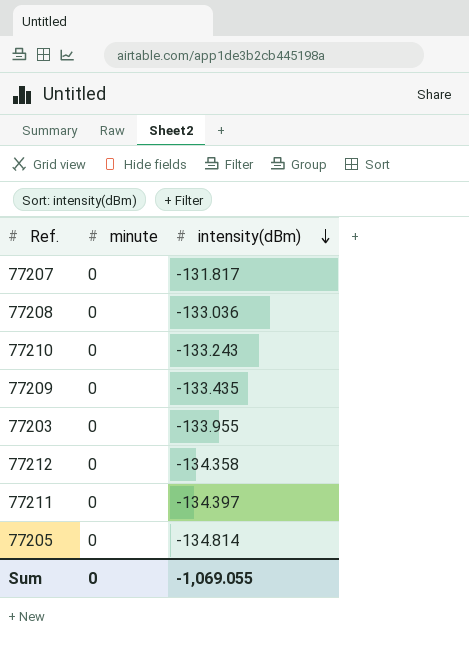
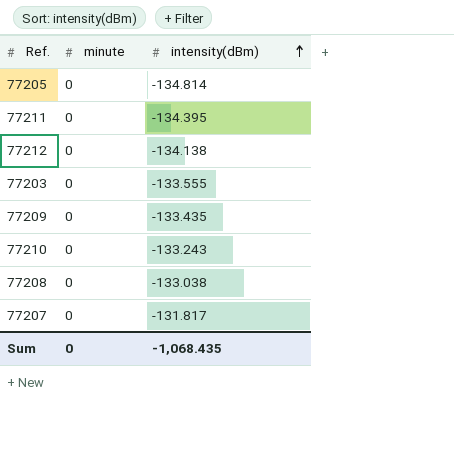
row order: intensity(dBm) descending -> intensity(dBm) ascending
77211 | intensity(dBm): -134.397 -> -134.395
77212 | intensity(dBm): -134.358 -> -134.138
77203 | intensity(dBm): -133.955 -> -133.555
77208 | intensity(dBm): -133.036 -> -133.038
Sum | intensity(dBm): -1,069.055 -> -1,068.435

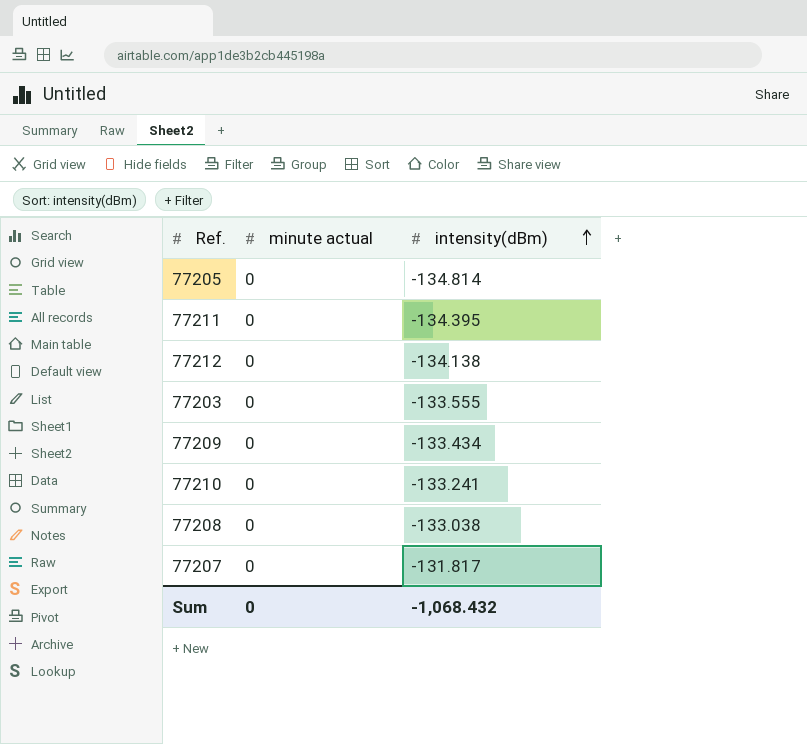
column name: minute -> minute actual
77209 | intensity(dBm): -133.435 -> -133.434
77210 | intensity(dBm): -133.243 -> -133.241
Sum | intensity(dBm): -1,068.435 -> -1,068.432

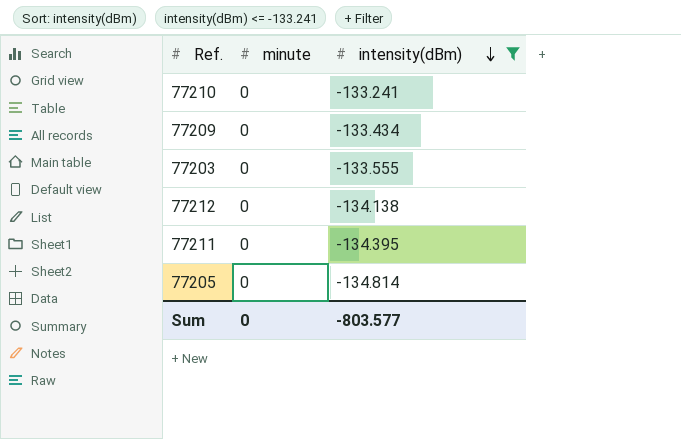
filter: none -> intensity(dBm) <= -133.241
row order: intensity(dBm) ascending -> intensity(dBm) descending
column name: minute actual -> minute
Sum | intensity(dBm): -1,068.432 -> -803.577

